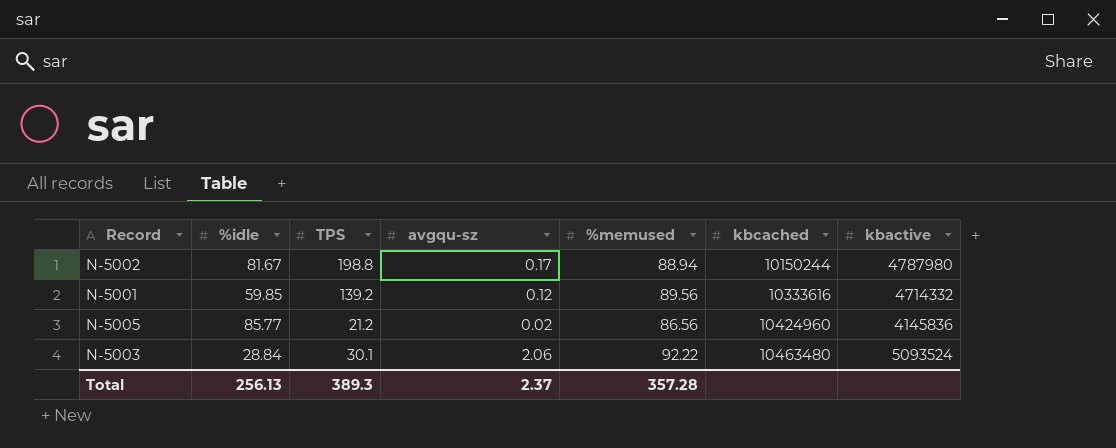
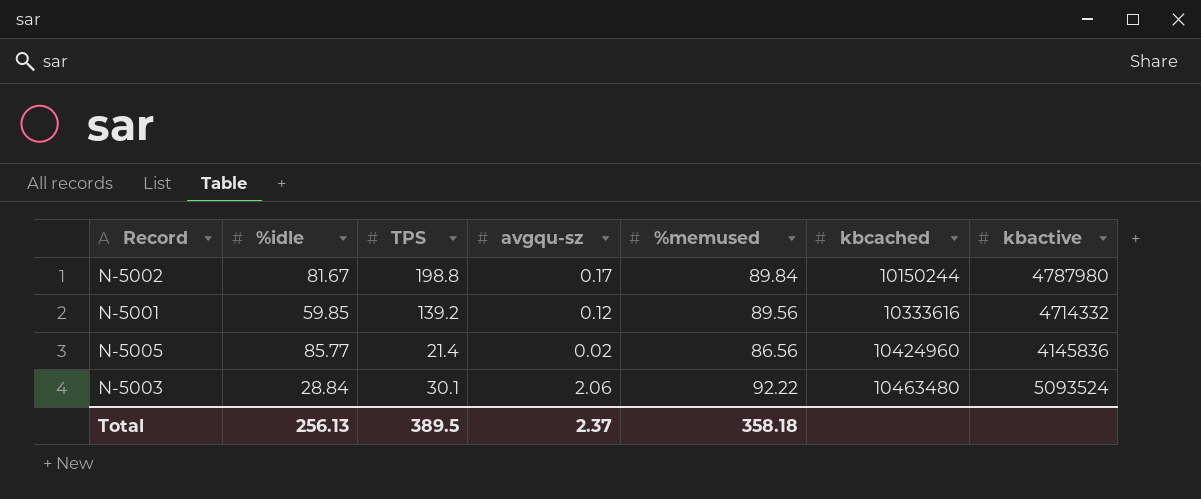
N-5002 | %memused: 88.94 -> 89.84
N-5005 | TPS: 21.2 -> 21.4
Total | TPS: 389.3 -> 389.5
Total | %memused: 357.28 -> 358.18

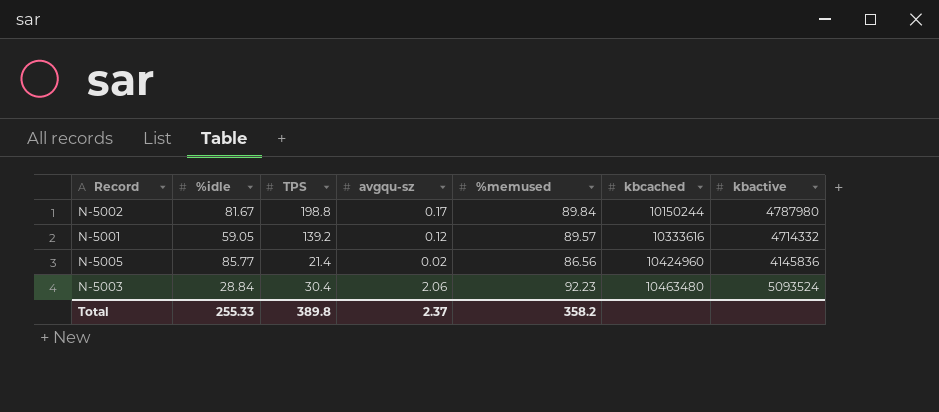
N-5001 | %idle: 59.85 -> 59.05
N-5001 | %memused: 89.56 -> 89.57
N-5003 | TPS: 30.1 -> 30.4
N-5003 | %memused: 92.22 -> 92.23
Total | %idle: 256.13 -> 255.33
Total | TPS: 389.5 -> 389.8
Total | %memused: 358.18 -> 358.2

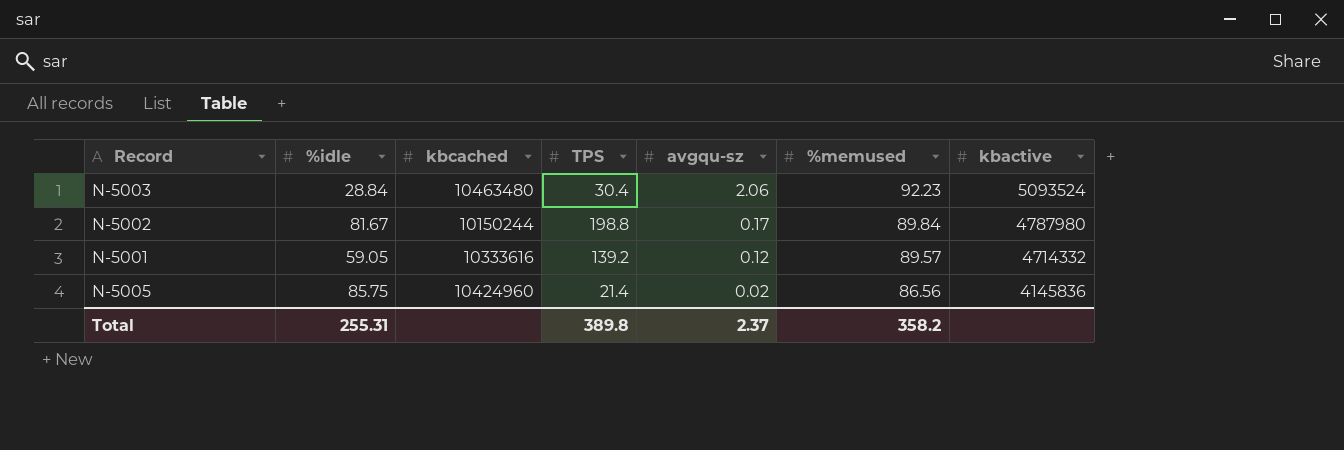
row order: kbcached ascending -> avgqu-sz descending
column kbcached | position: 6 -> 3
N-5005 | %idle: 85.77 -> 85.75
Total | %idle: 255.33 -> 255.31

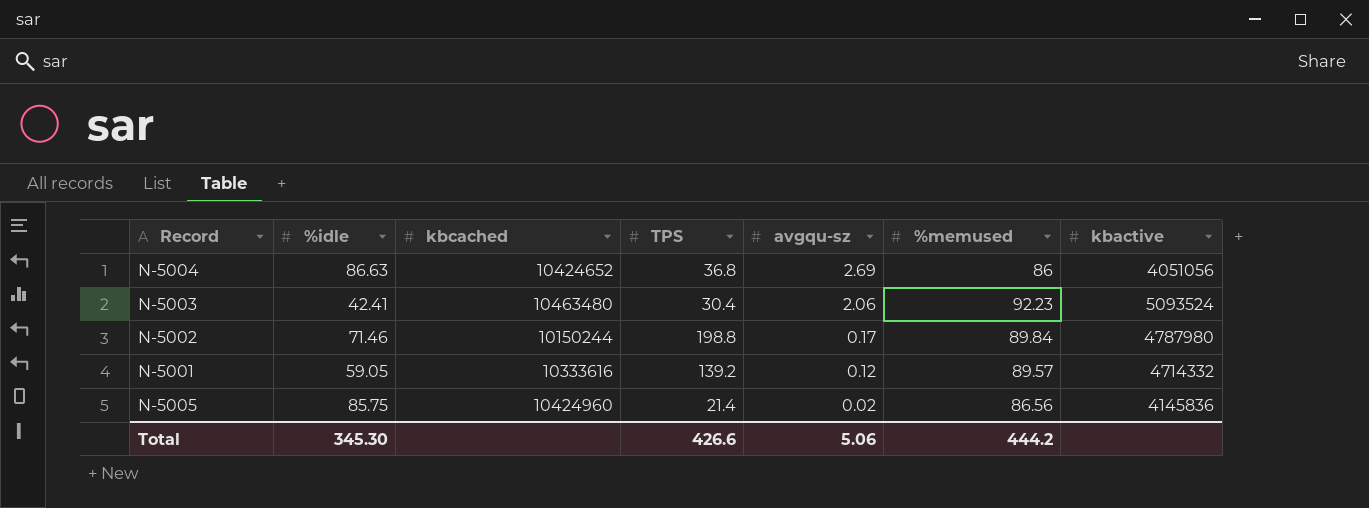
row N-5004: none -> 86.63 | 10424652 | 36.8 | 2.69 | 86 | 4051056
N-5003 | %idle: 28.84 -> 42.41
N-5002 | %idle: 81.67 -> 71.46
Total | %idle: 255.31 -> 345.30
Total | TPS: 389.8 -> 426.6
Total | avgqu-sz: 2.37 -> 5.06
Total | %memused: 358.2 -> 444.2

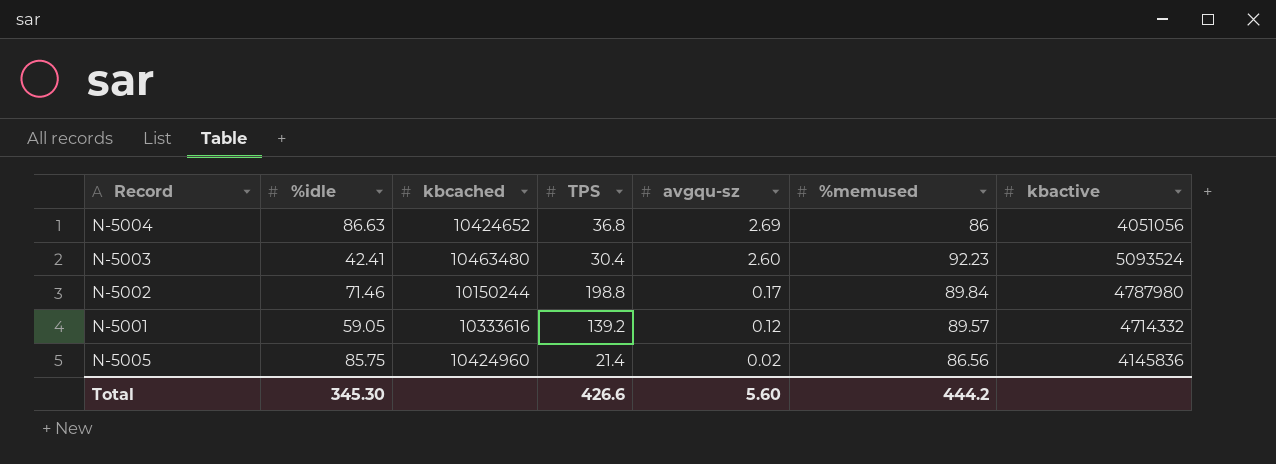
N-5003 | avgqu-sz: 2.06 -> 2.60
Total | avgqu-sz: 5.06 -> 5.60

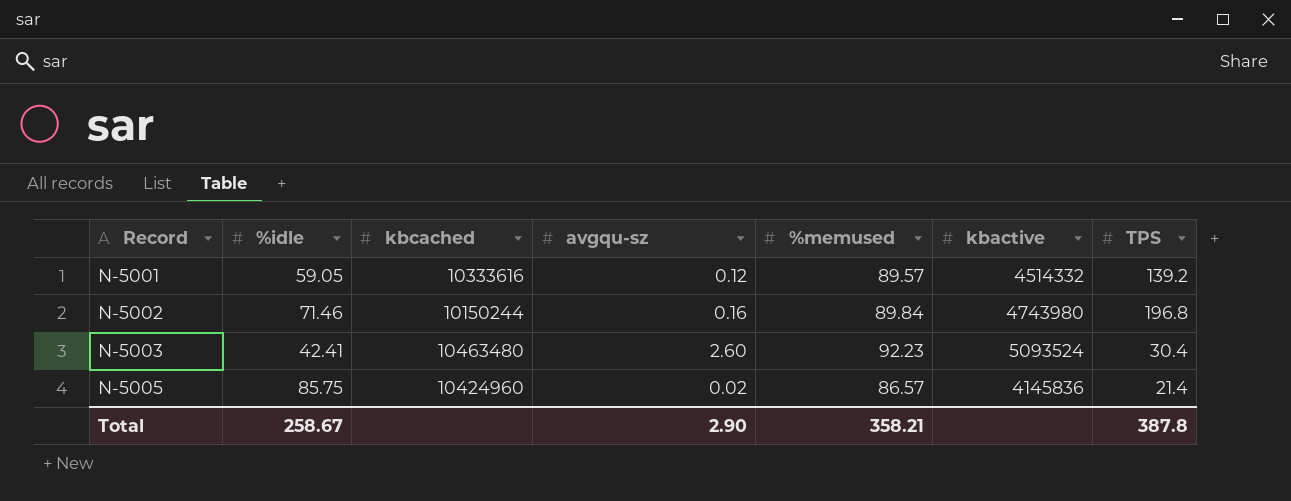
row order: avgqu-sz descending -> Record ascending
column TPS | position: 4 -> 7
row N-5004: 86.63 | 10424652 | 36.8 | 2.69 | 86 | 4051056 -> none
N-5001 | kbactive: 4714332 -> 4514332
N-5002 | avgqu-sz: 0.17 -> 0.16
N-5002 | kbactive: 4787980 -> 4743980
N-5002 | TPS: 198.8 -> 196.8
N-5005 | %memused: 86.56 -> 86.57
Total | %idle: 345.30 -> 258.67
Total | avgqu-sz: 5.60 -> 2.90
Total | %memused: 444.2 -> 358.21
Total | TPS: 426.6 -> 387.8

